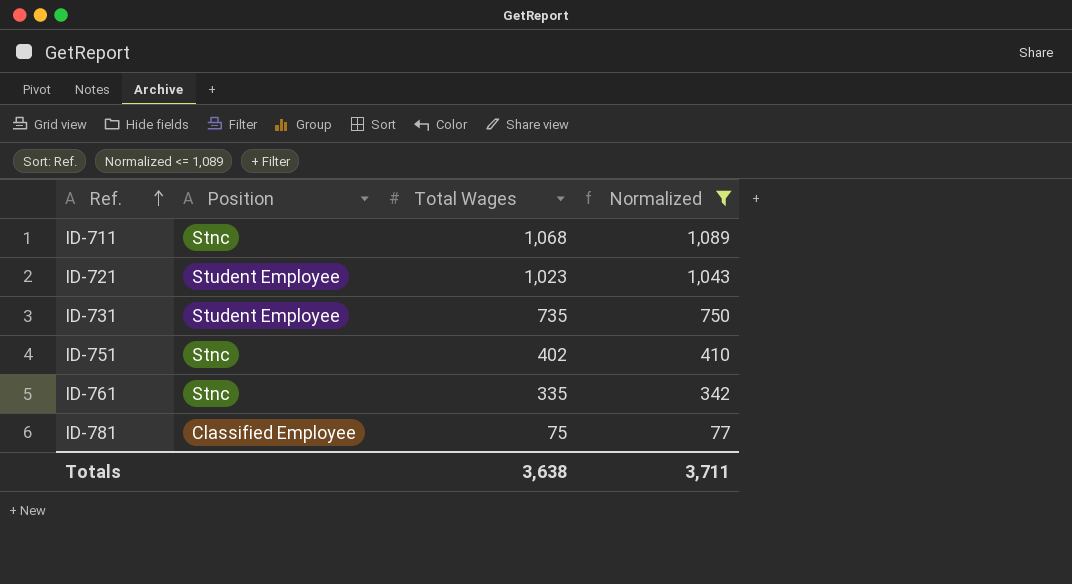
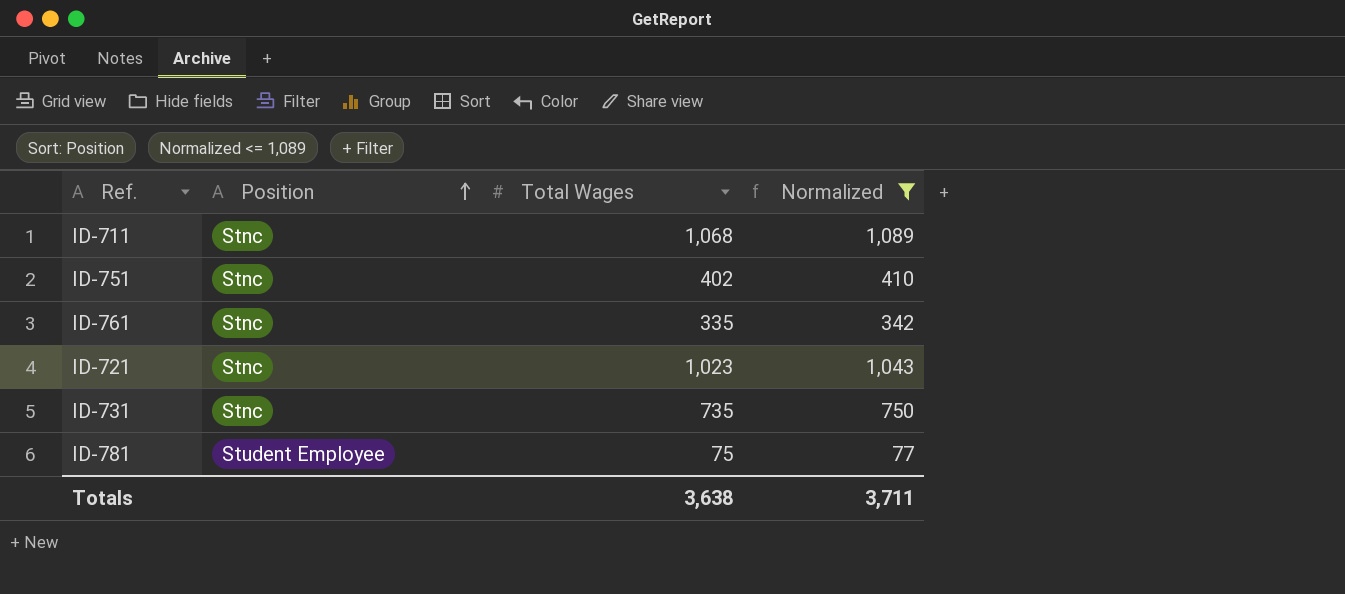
row order: Ref. ascending -> Position ascending
ID-721 | Position: Student Employee -> Stnc
ID-731 | Position: Student Employee -> Stnc
ID-781 | Position: Classified Employee -> Student Employee

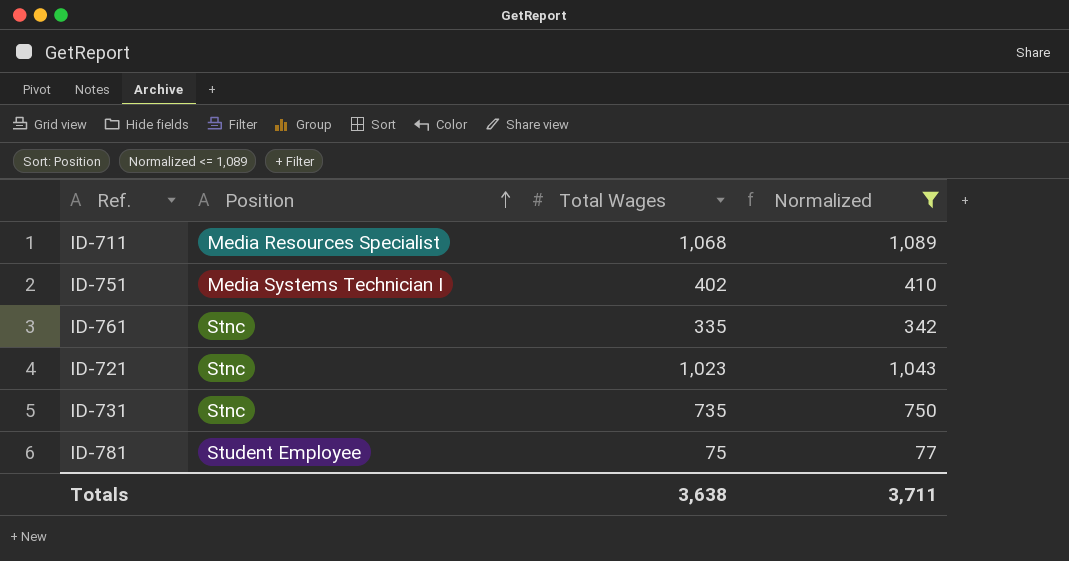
ID-711 | Position: Stnc -> Media Resources Specialist
ID-751 | Position: Stnc -> Media Systems Technician I

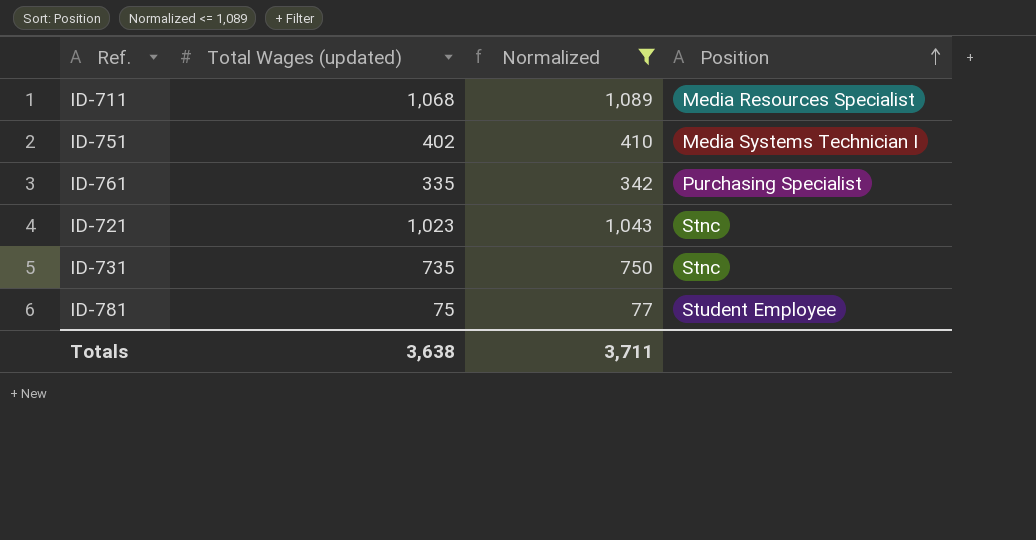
column name: Total Wages -> Total Wages (updated)
column Position | position: 2 -> 4
ID-761 | Position: Stnc -> Purchasing Specialist

